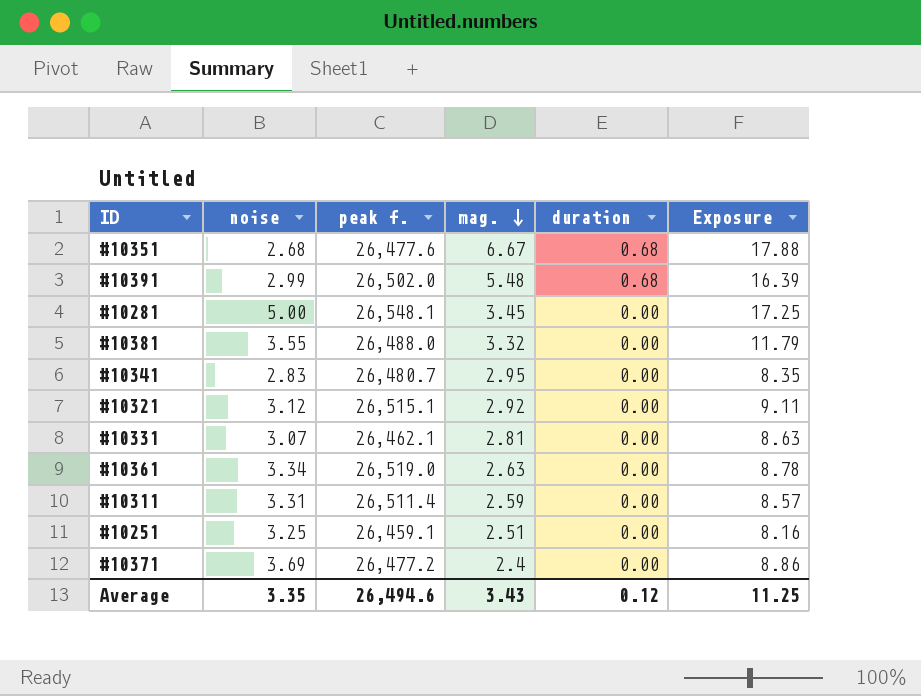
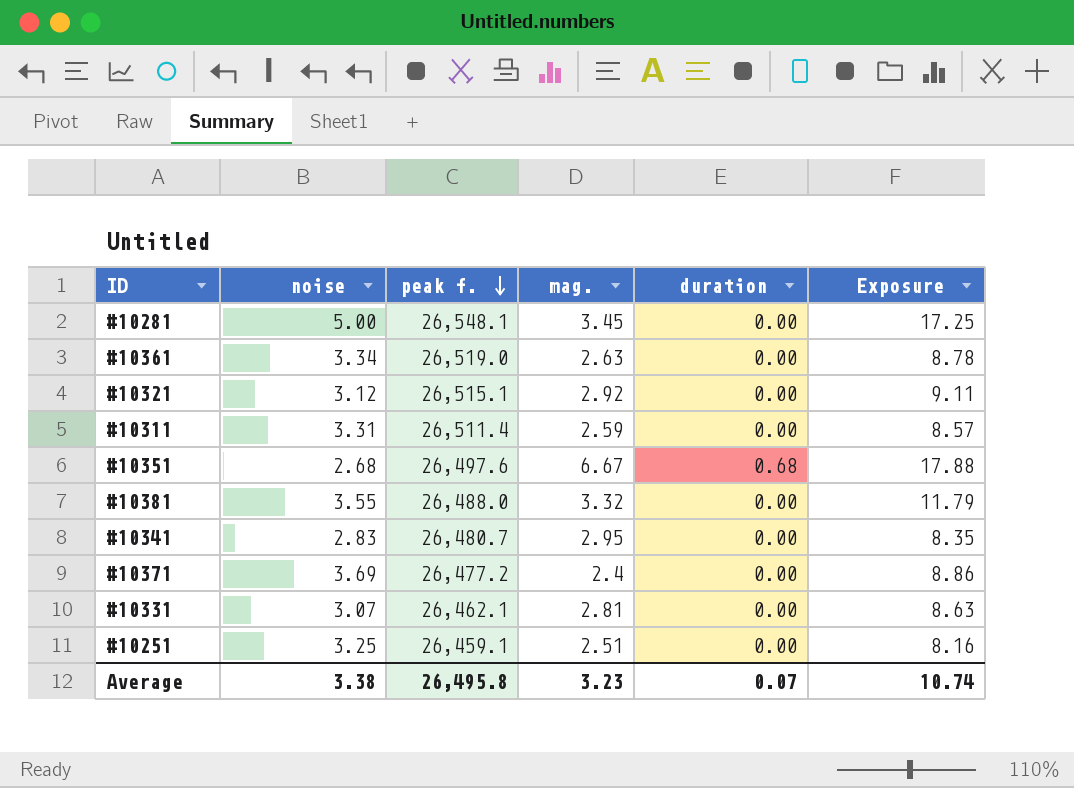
row order: mag. descending -> peak f. descending
row #10391: 2.99 | 26,502.0 | 5.48 | 0.68 | 16.39 -> none
#10351 | peak f.: 26,477.6 -> 26,497.6
Average | noise: 3.35 -> 3.38
Average | peak f.: 26,494.6 -> 26,495.8
Average | mag.: 3.43 -> 3.23
Average | duration: 0.12 -> 0.07
Average | Exposure: 11.25 -> 10.74

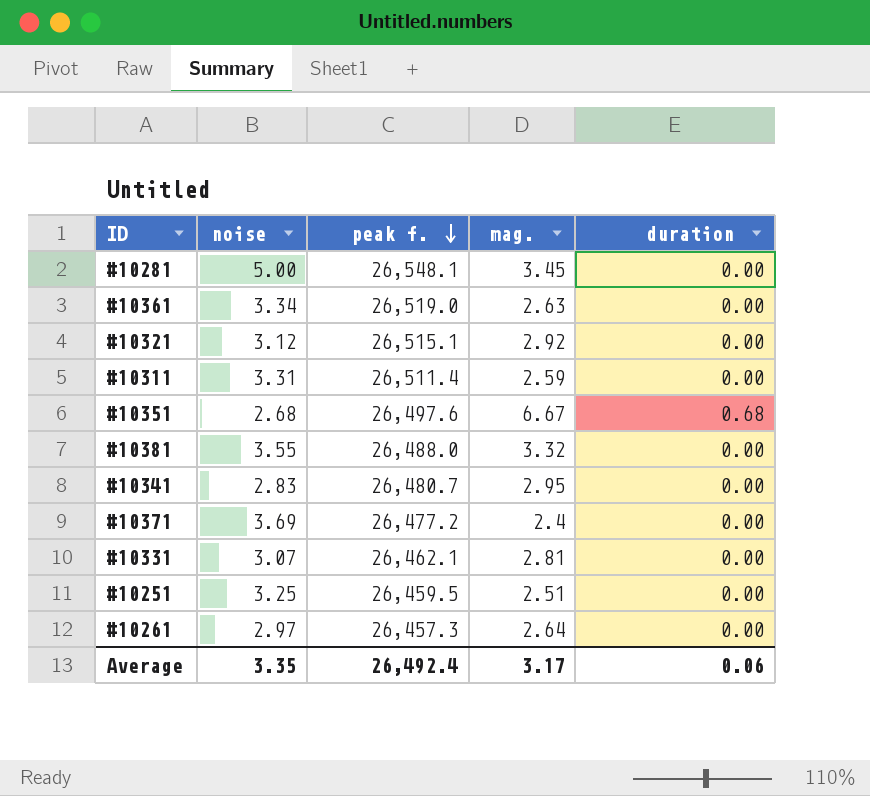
column Exposure | formula: [noise] * [mag.] -> none
#10251 | peak f.: 26,459.1 -> 26,459.5
row #10261: none -> 2.97 | 26,457.3 | 2.64 | 0.00
Average | noise: 3.38 -> 3.35
Average | peak f.: 26,495.8 -> 26,492.4
Average | mag.: 3.23 -> 3.17
Average | duration: 0.07 -> 0.06

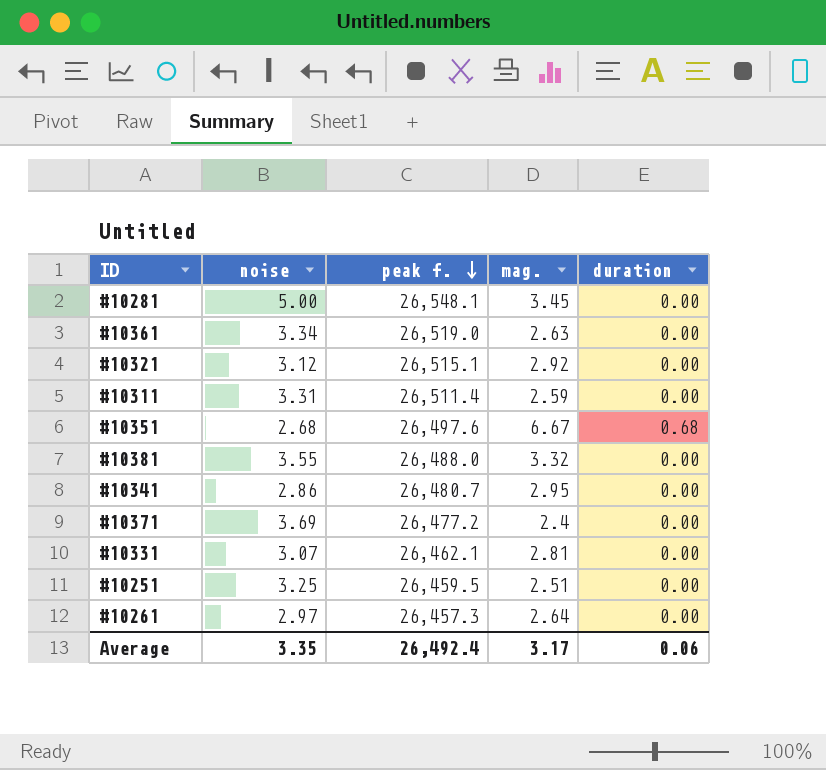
#10341 | noise: 2.83 -> 2.86

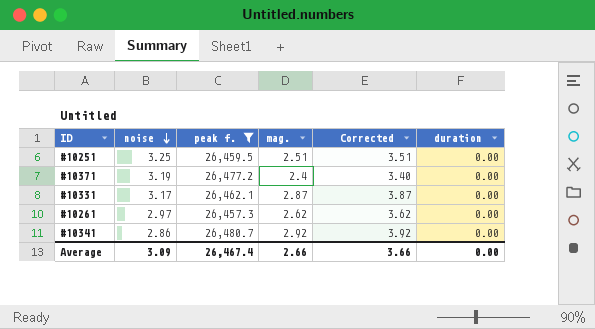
filter: none -> peak f. <= 26,480.7
row order: peak f. descending -> noise descending
column Corrected | formula: none -> [mag.] + 1
#10371 | noise: 3.69 -> 3.19
#10331 | noise: 3.07 -> 3.17
#10331 | mag.: 2.81 -> 2.87
#10261 | mag.: 2.64 -> 2.62
#10341 | mag.: 2.95 -> 2.92
Average | noise: 3.35 -> 3.09
Average | peak f.: 26,492.4 -> 26,467.4
Average | mag.: 3.17 -> 2.66
Average | duration: 0.06 -> 0.00

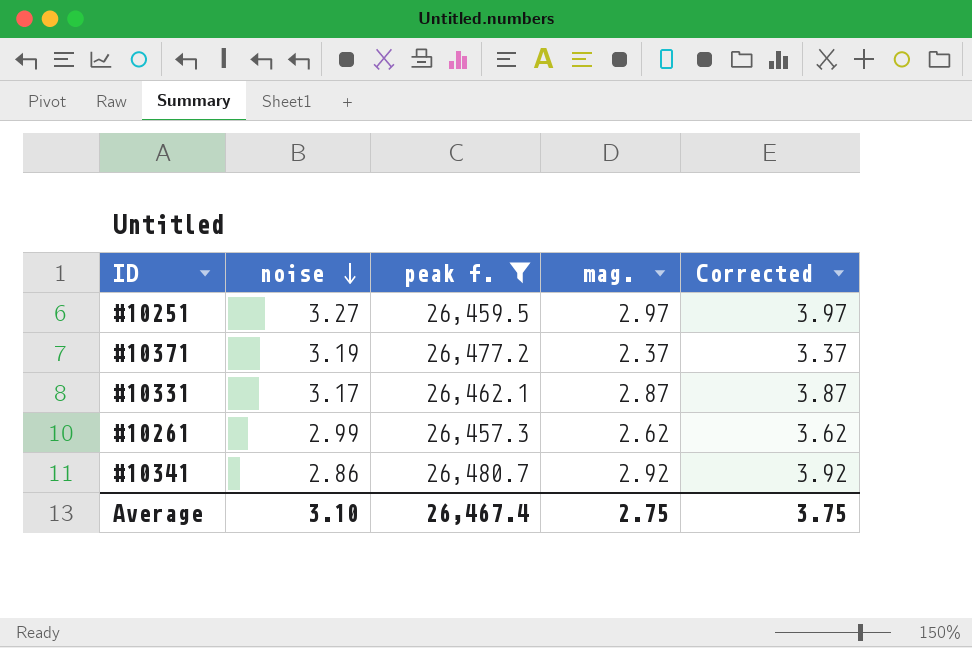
column duration | position: 6 -> none
#10251 | noise: 3.25 -> 3.27
#10251 | mag.: 2.51 -> 2.97
#10251 | Corrected: 3.51 -> 3.97
#10371 | mag.: 2.4 -> 2.37
#10371 | Corrected: 3.40 -> 3.37
#10261 | noise: 2.97 -> 2.99
Average | noise: 3.09 -> 3.10
Average | mag.: 2.66 -> 2.75
Average | Corrected: 3.66 -> 3.75

